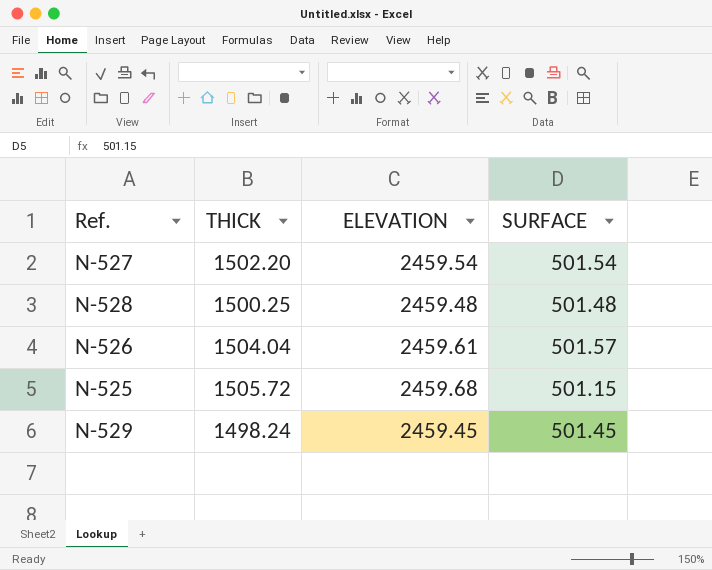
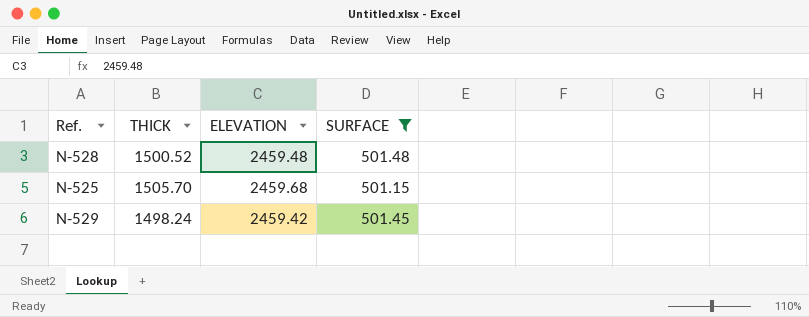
filter: none -> SURFACE <= 501.48
N-528 | THICK: 1500.25 -> 1500.52
N-525 | THICK: 1505.72 -> 1505.70
N-529 | ELEVATION: 2459.45 -> 2459.42

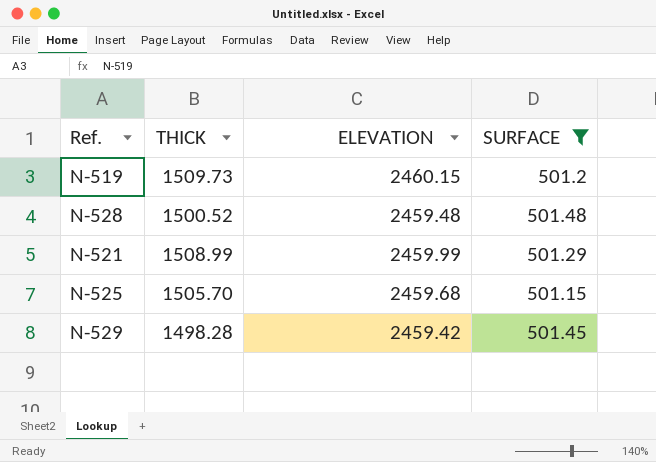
row N-519: none -> 1509.73 | 2460.15 | 501.2
row N-521: none -> 1508.99 | 2459.99 | 501.29
N-529 | THICK: 1498.24 -> 1498.28

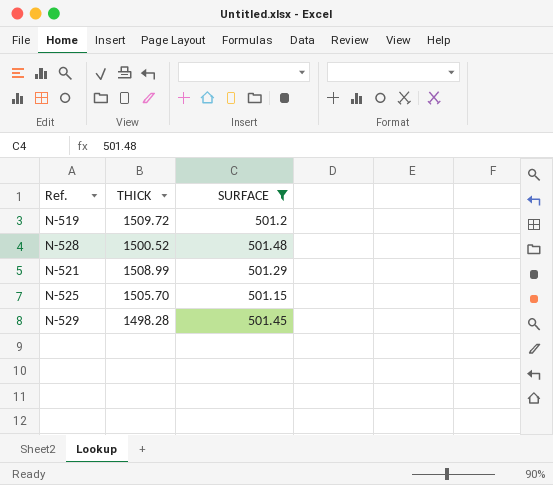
column ELEVATION | position: 3 -> none
N-519 | THICK: 1509.73 -> 1509.72

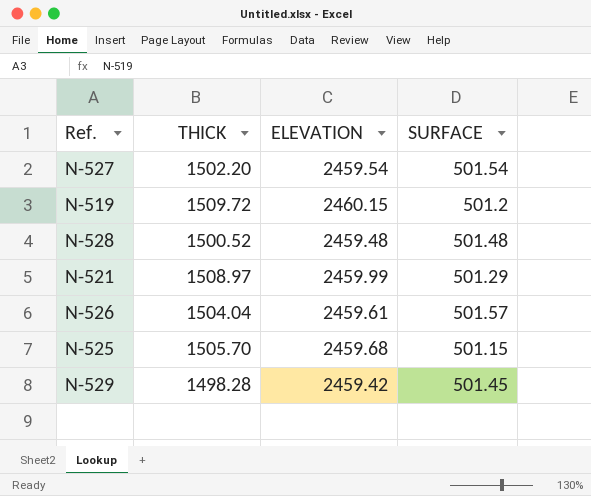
filter: SURFACE <= 501.48 -> none
column ELEVATION | position: none -> 3
N-521 | THICK: 1508.99 -> 1508.97

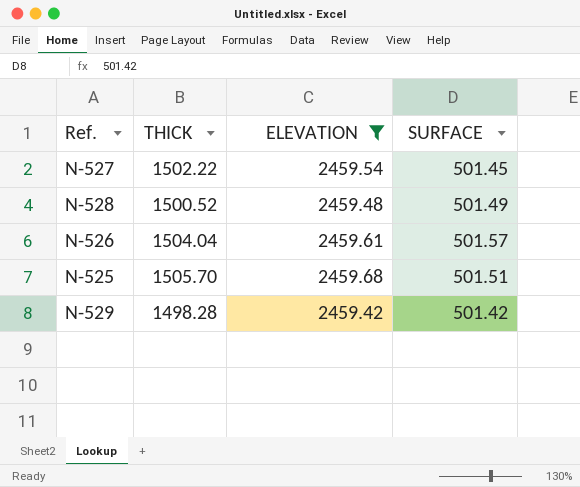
filter: none -> ELEVATION <= 2459.68
N-527 | THICK: 1502.20 -> 1502.22
N-527 | SURFACE: 501.54 -> 501.45
N-528 | SURFACE: 501.48 -> 501.49
N-525 | SURFACE: 501.15 -> 501.51
N-529 | SURFACE: 501.45 -> 501.42

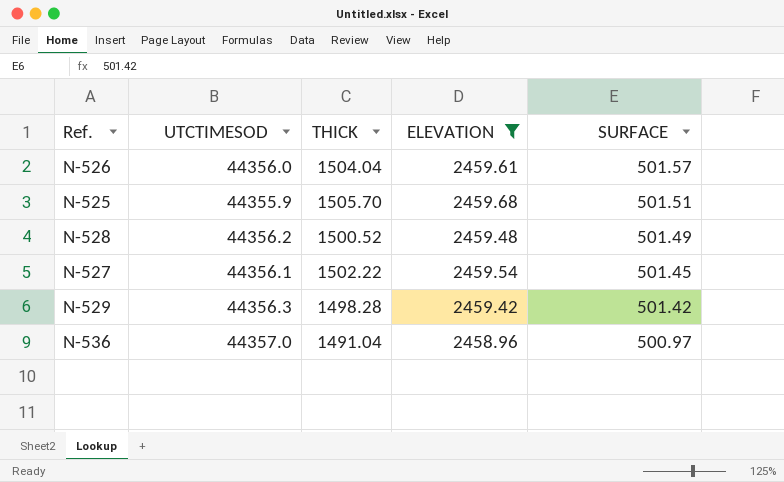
row order: none -> SURFACE descending
column UTCTIMESOD | position: none -> 2
row N-536: none -> 44357.0 | 1491.04 | 2458.96 | 500.97

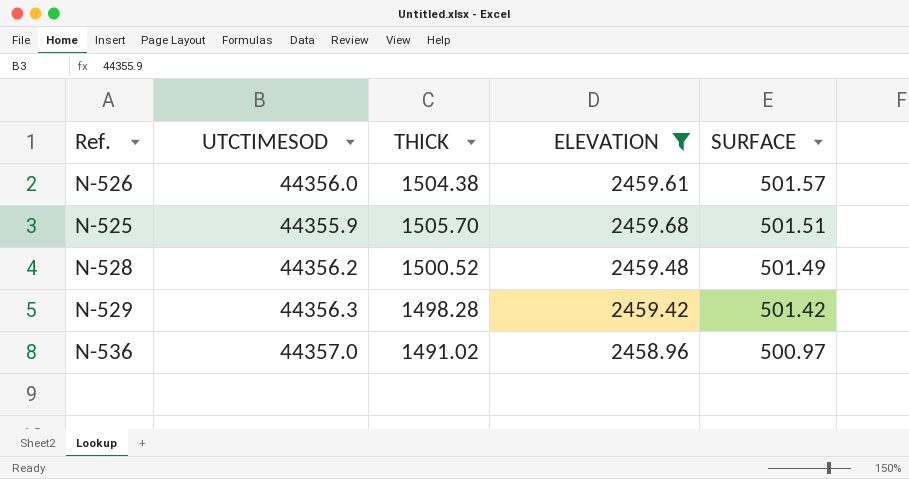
row N-527: 44356.1 | 1502.22 | 2459.54 | 501.45 -> none
N-526 | THICK: 1504.04 -> 1504.38
N-536 | THICK: 1491.04 -> 1491.02

